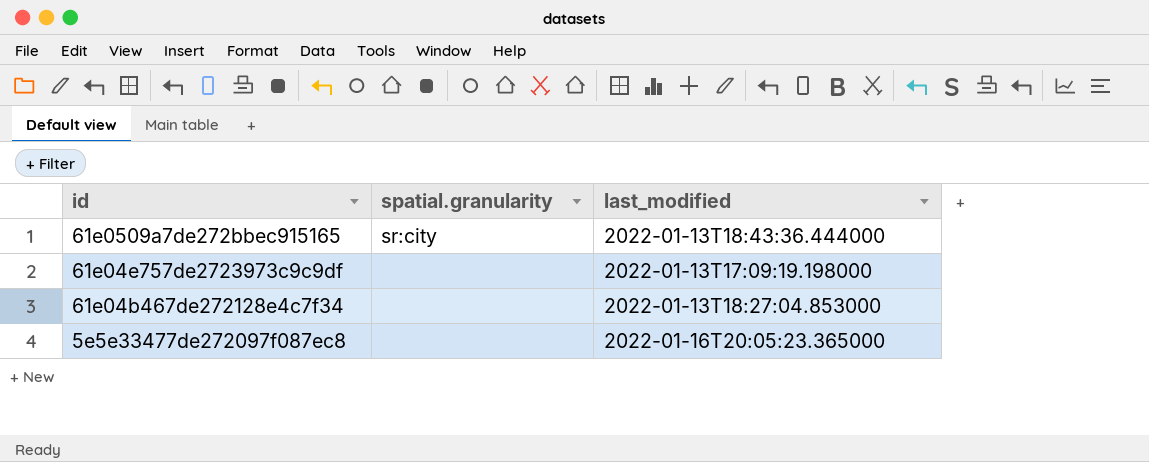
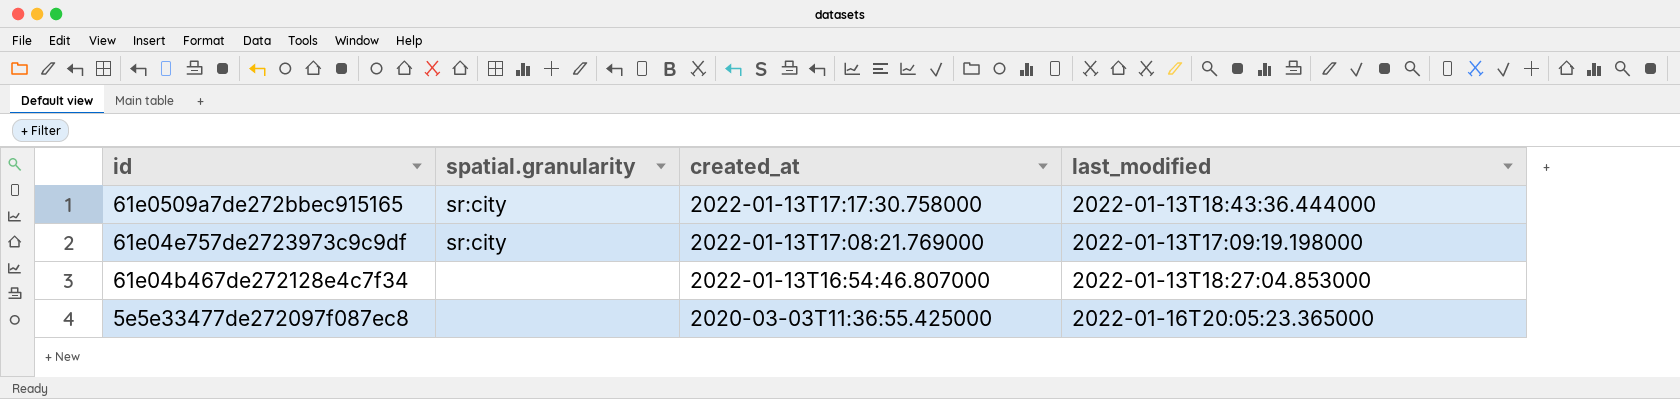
column created_at | position: none -> 3
61e04e757de2723973c9c9df | spatial.granularity: none -> sr:city

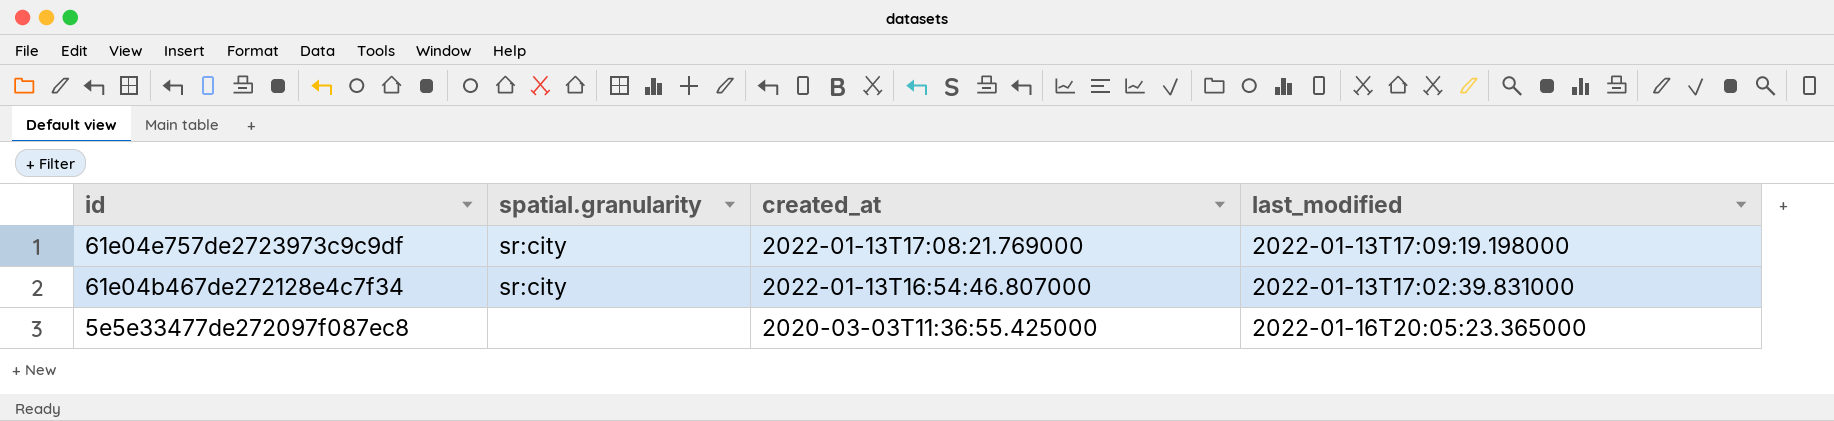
row 61e0509a7de272bbec915165: sr:city | 2022-01-13T17:17:30.758000 | 2022-01-13T18:43:36.444000 -> none
61e04b467de272128e4c7f34 | spatial.granularity: none -> sr:city
61e04b467de272128e4c7f34 | last_modified: 2022-01-13T18:27:04.853000 -> 2022-01-13T17:02:39.831000

